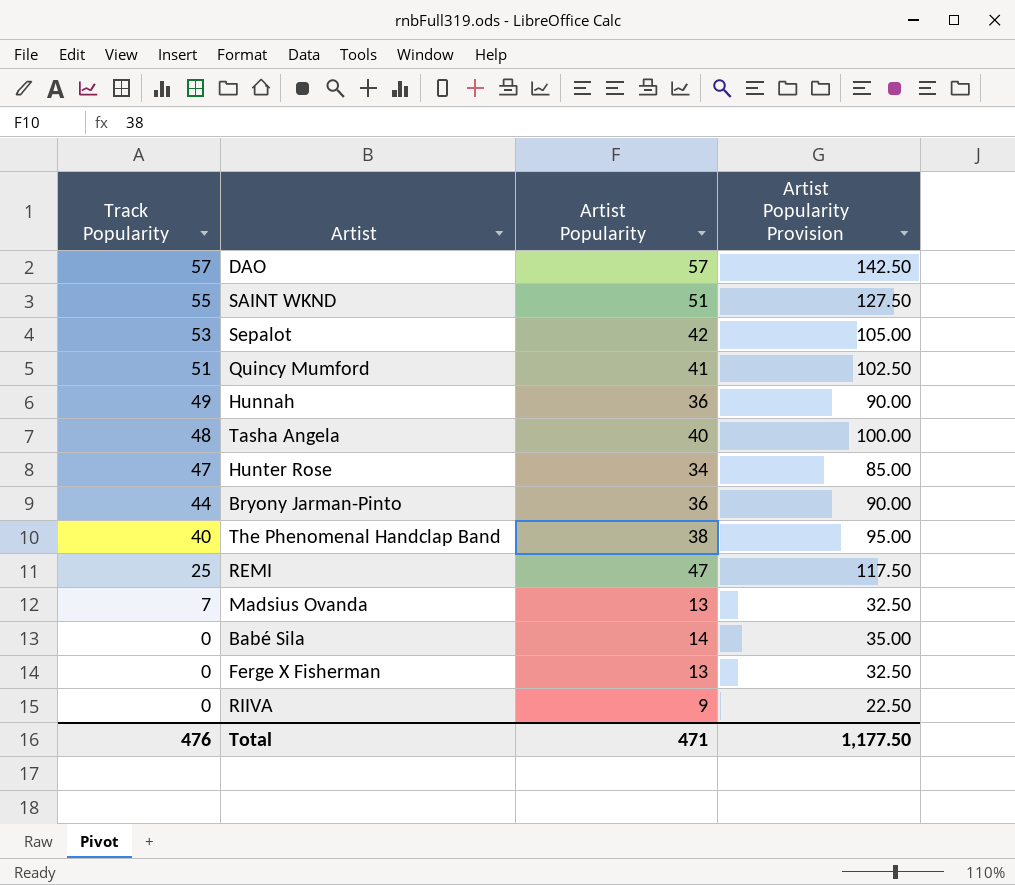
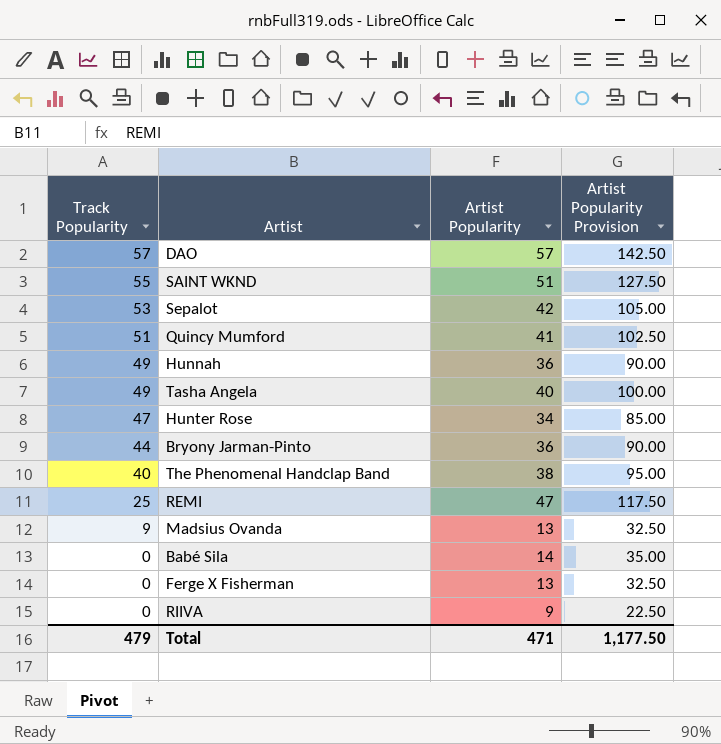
Tasha Angela | Track Popularity: 48 -> 49
Madsius Ovanda | Track Popularity: 7 -> 9
Total | Track Popularity: 476 -> 479

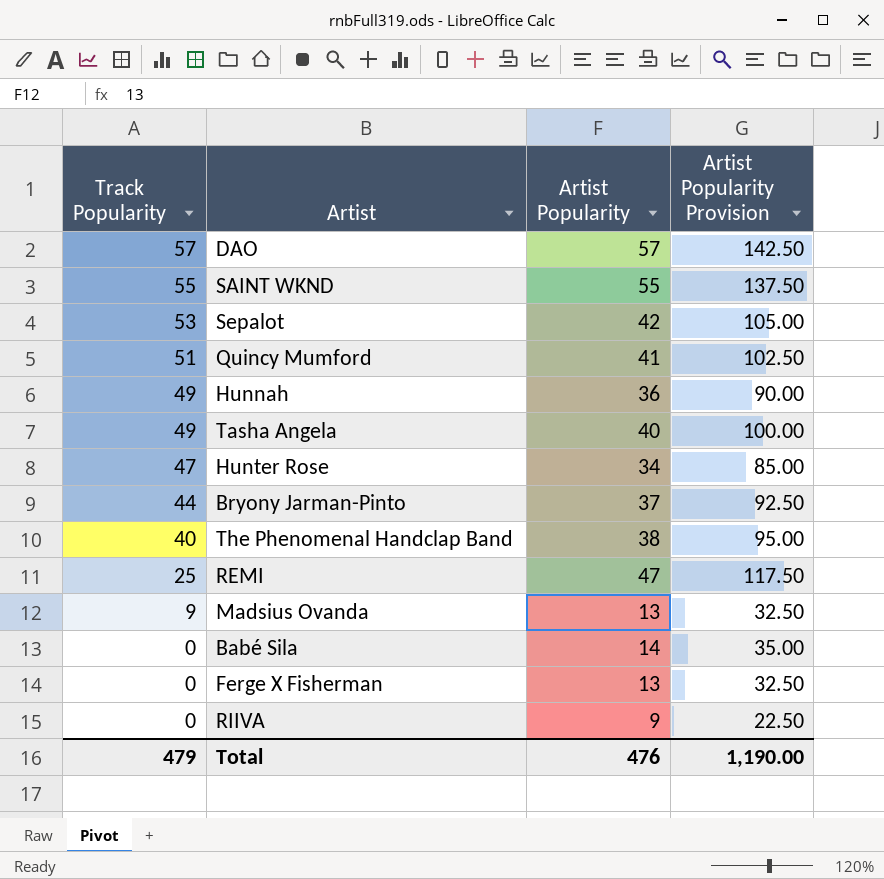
SAINT WKND | Artist Popularity: 51 -> 55
SAINT WKND | Artist Popularity Provision: 127.50 -> 137.50
Bryony Jarman-Pinto | Artist Popularity: 36 -> 37
Bryony Jarman-Pinto | Artist Popularity Provision: 90.00 -> 92.50
Total | Artist Popularity: 471 -> 476
Total | Artist Popularity Provision: 1,177.50 -> 1,190.00

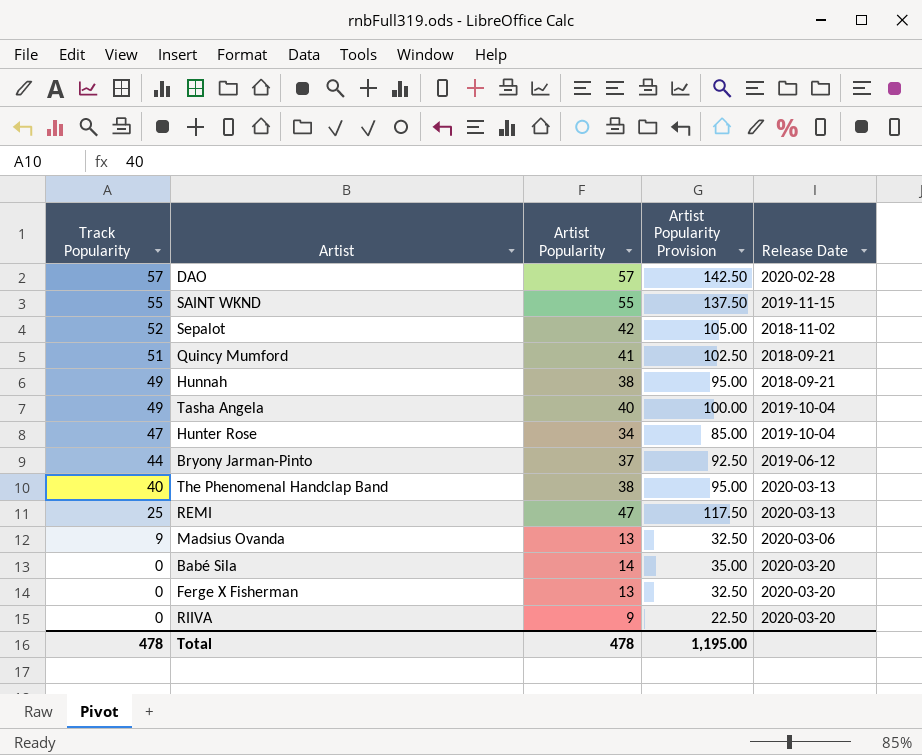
column Release Date | position: none -> 5
Sepalot | Track Popularity: 53 -> 52
Hunnah | Artist Popularity: 36 -> 38
Hunnah | Artist Popularity Provision: 90.00 -> 95.00
Total | Track Popularity: 479 -> 478
Total | Artist Popularity: 476 -> 478
Total | Artist Popularity Provision: 1,190.00 -> 1,195.00

